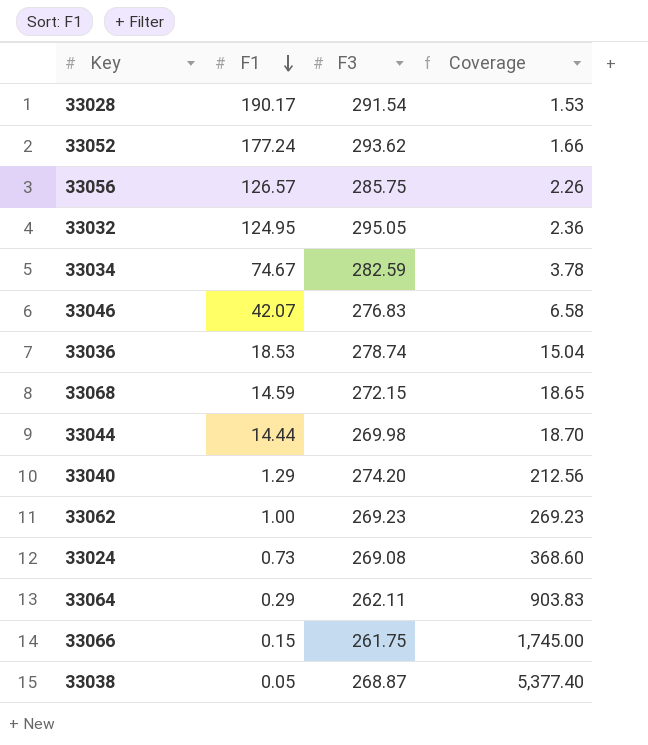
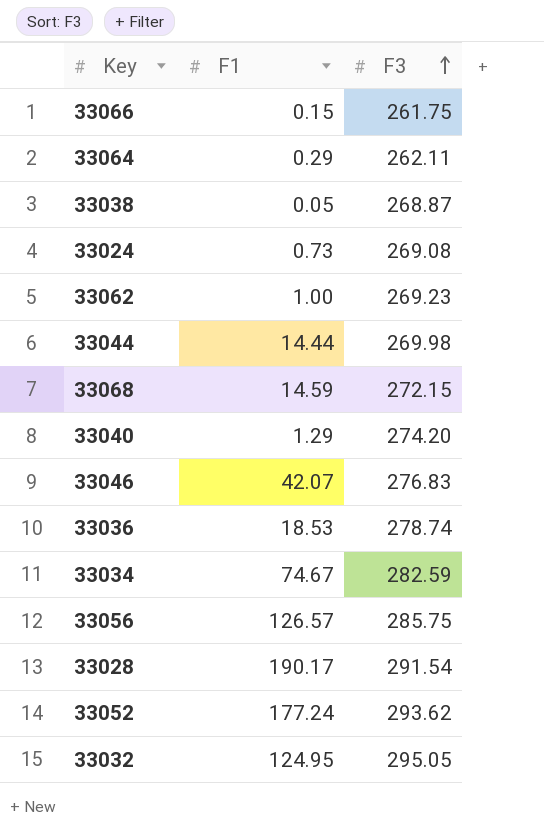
row order: F1 descending -> F3 ascending
column Coverage | formula: [F3] / [F1] -> none

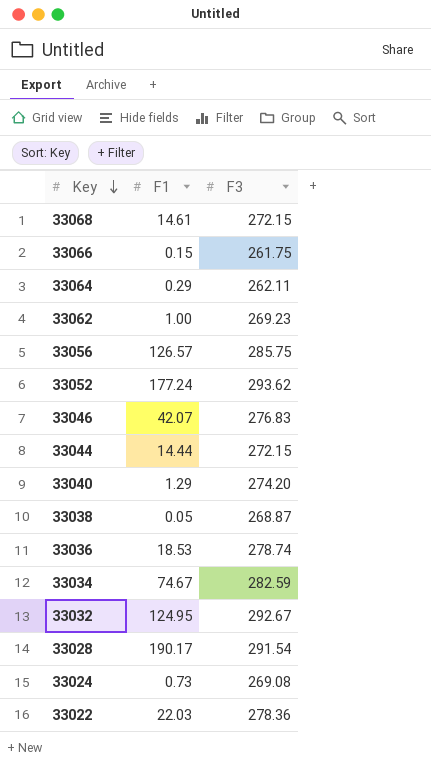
row order: F3 ascending -> Key descending
33068 | F1: 14.59 -> 14.61
33044 | F3: 269.98 -> 272.15
33032 | F3: 295.05 -> 292.67
row 33022: none -> 22.03 | 278.36

